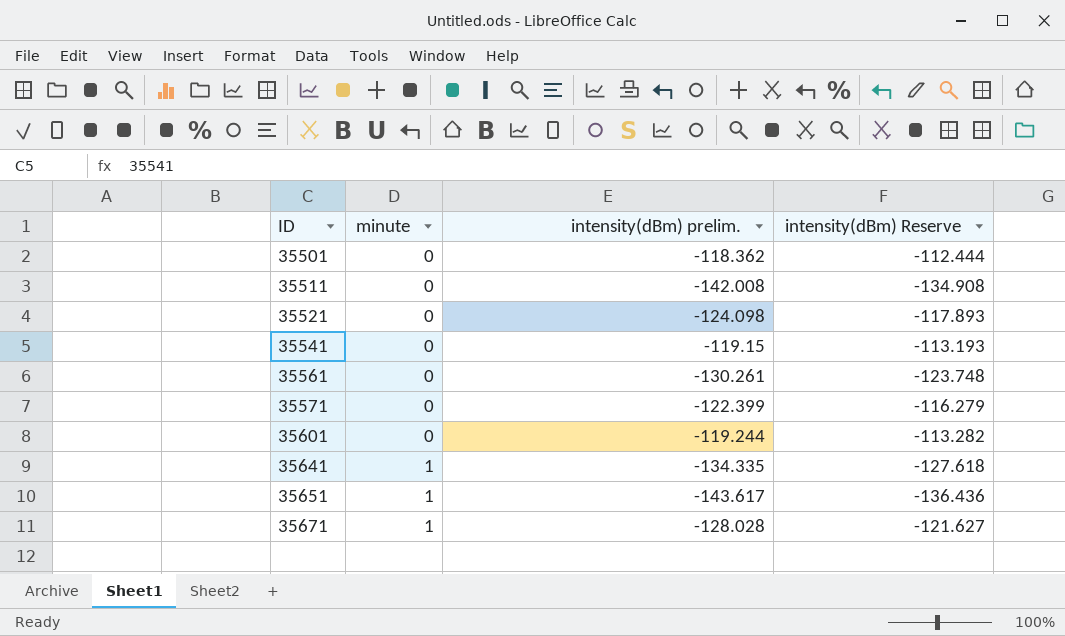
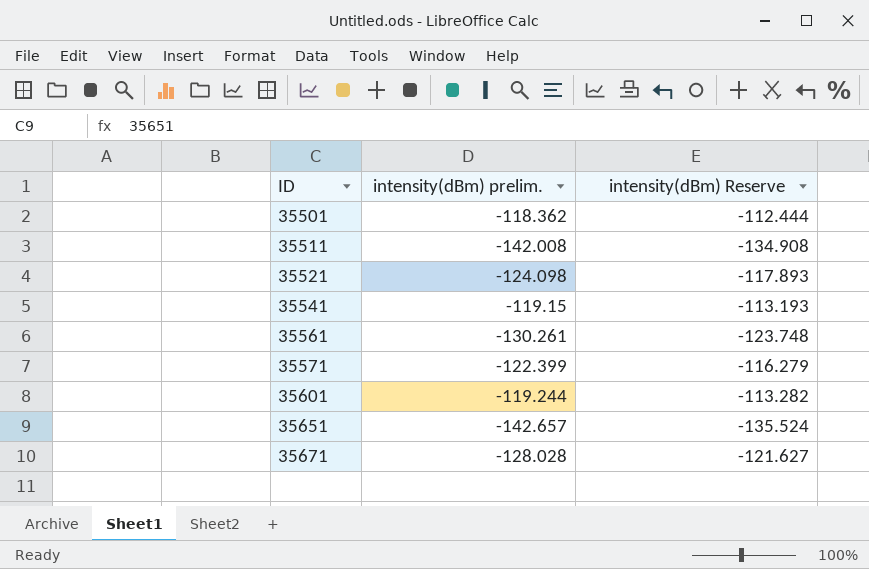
column minute | position: 2 -> none
row 35641: 1 | -134.335 | -127.618 -> none
35651 | intensity(dBm) prelim.: -143.617 -> -142.657
35651 | intensity(dBm) Reserve: -136.436 -> -135.524

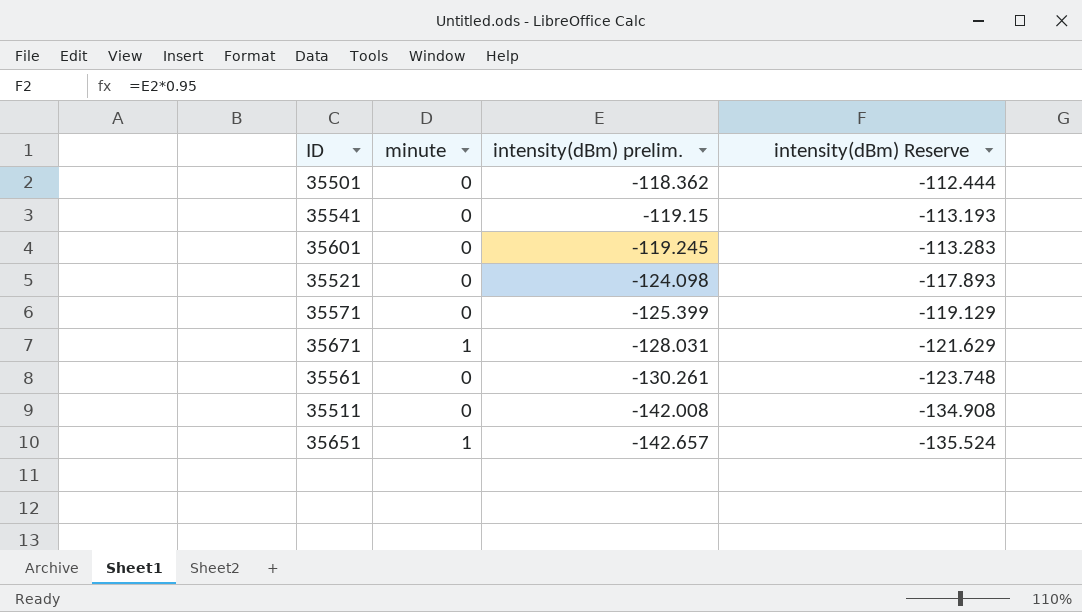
row order: ID ascending -> intensity(dBm) prelim. descending
column minute | position: none -> 2
35601 | intensity(dBm) prelim.: -119.244 -> -119.245
35601 | intensity(dBm) Reserve: -113.282 -> -113.283
35571 | intensity(dBm) prelim.: -122.399 -> -125.399
35571 | intensity(dBm) Reserve: -116.279 -> -119.129
35671 | intensity(dBm) prelim.: -128.028 -> -128.031
35671 | intensity(dBm) Reserve: -121.627 -> -121.629

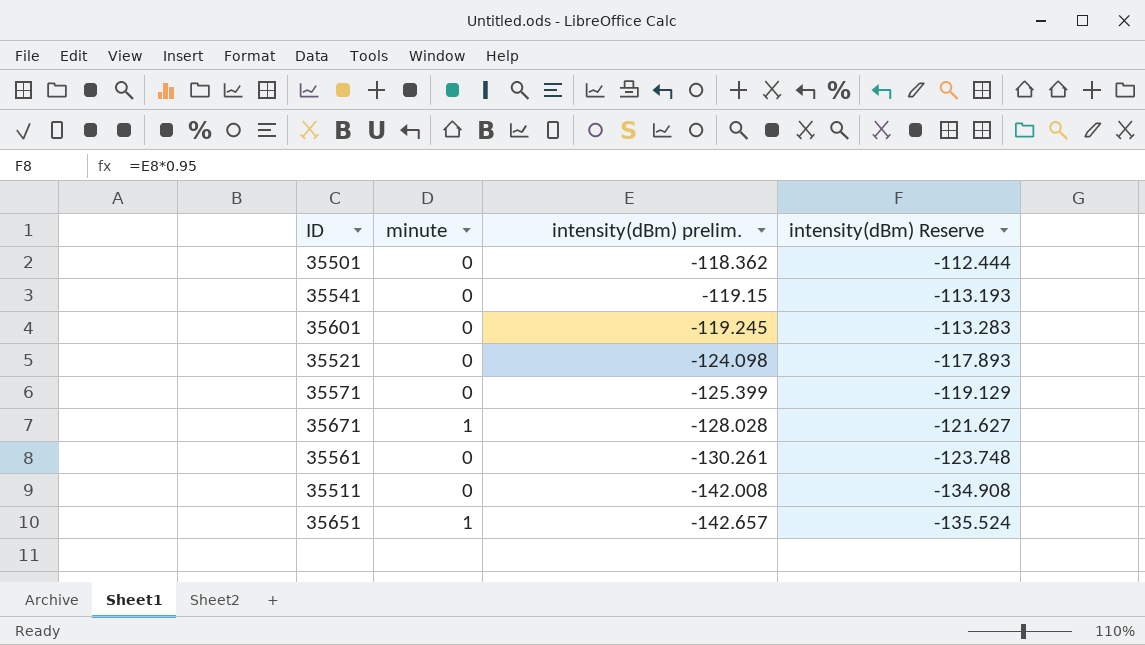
35671 | intensity(dBm) prelim.: -128.031 -> -128.028
35671 | intensity(dBm) Reserve: -121.629 -> -121.627

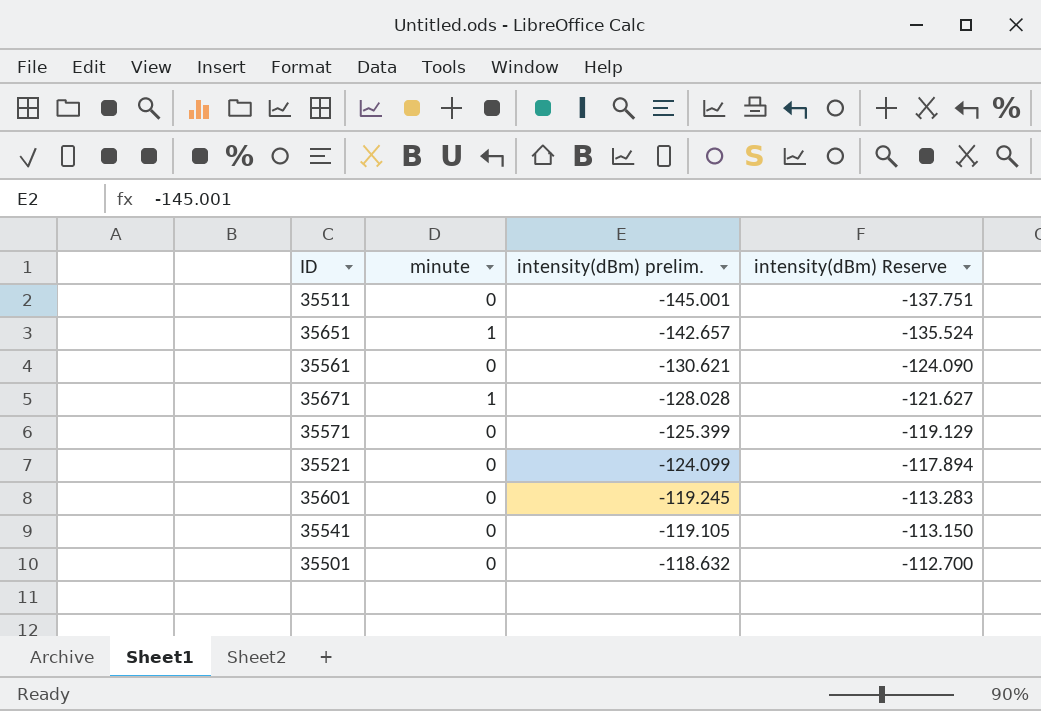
row order: intensity(dBm) prelim. descending -> intensity(dBm) prelim. ascending
35511 | intensity(dBm) prelim.: -142.008 -> -145.001
35511 | intensity(dBm) Reserve: -134.908 -> -137.751
35561 | intensity(dBm) prelim.: -130.261 -> -130.621
35561 | intensity(dBm) Reserve: -123.748 -> -124.090
35521 | intensity(dBm) prelim.: -124.098 -> -124.099
35521 | intensity(dBm) Reserve: -117.893 -> -117.894
35541 | intensity(dBm) prelim.: -119.15 -> -119.105
35541 | intensity(dBm) Reserve: -113.193 -> -113.150
35501 | intensity(dBm) prelim.: -118.362 -> -118.632
35501 | intensity(dBm) Reserve: -112.444 -> -112.700

